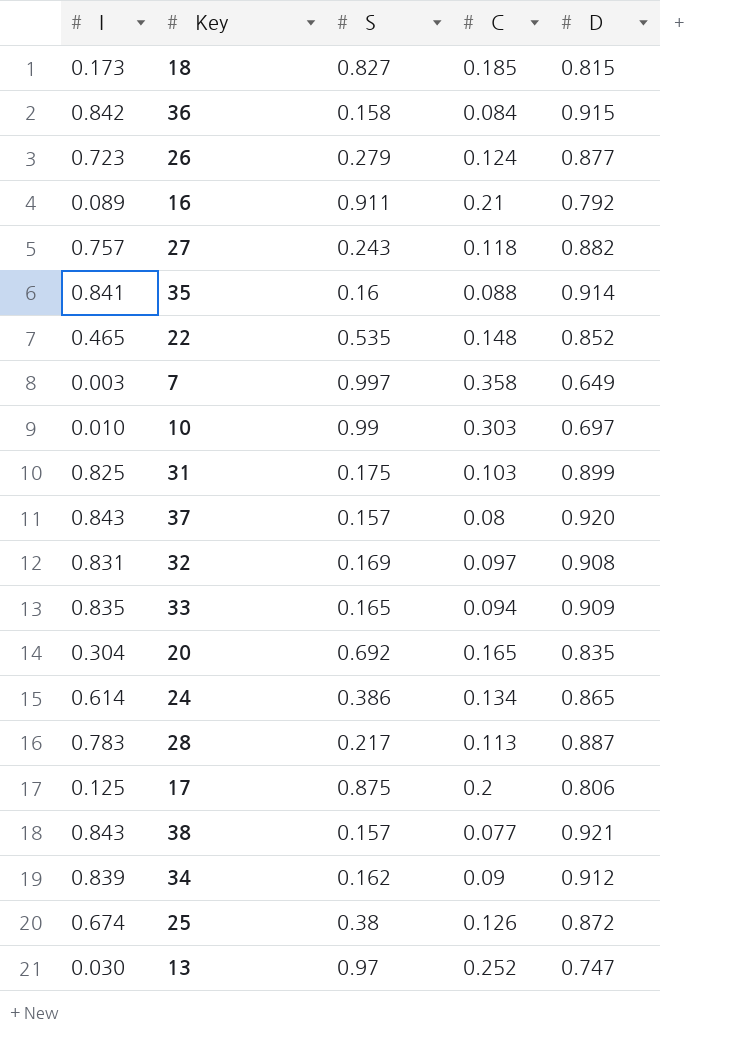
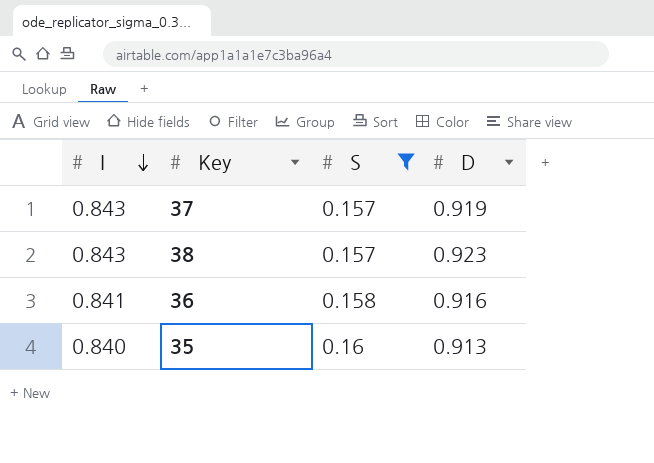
filter: none -> S <= 0.16
row order: none -> I descending
column C | position: 4 -> none
37 | D: 0.920 -> 0.919
38 | D: 0.921 -> 0.923
36 | I: 0.842 -> 0.841
36 | D: 0.915 -> 0.916
35 | I: 0.841 -> 0.840
35 | D: 0.914 -> 0.913

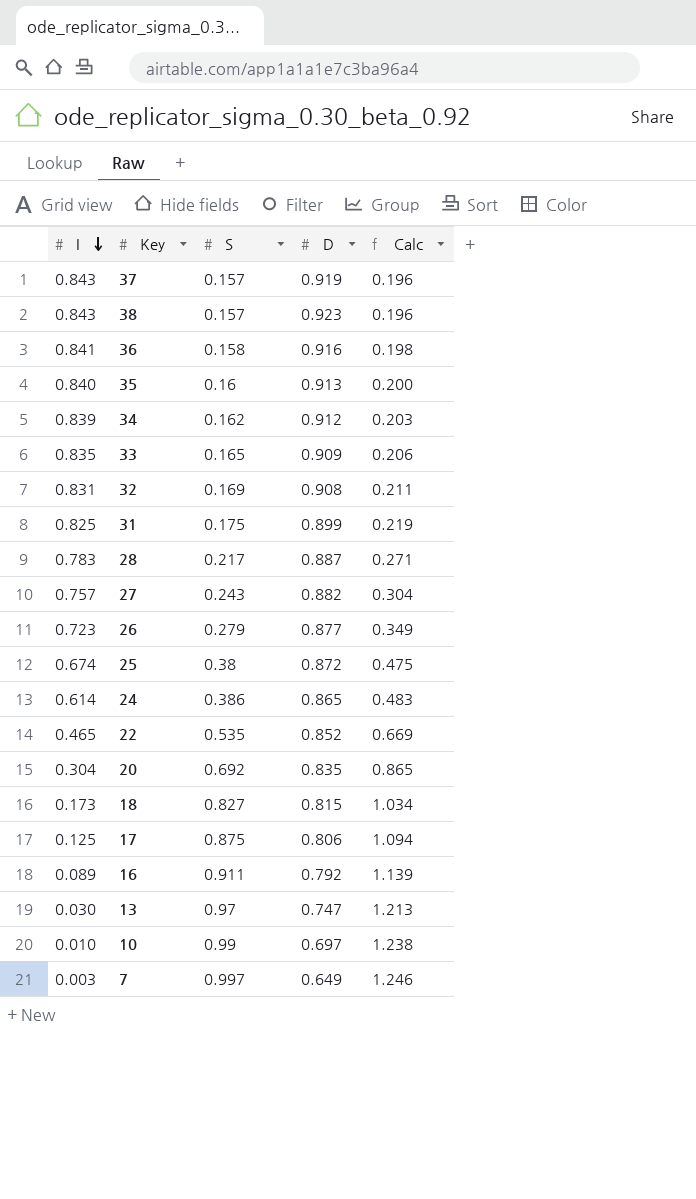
filter: S <= 0.16 -> none
column Calc | formula: none -> [S] * 1.25

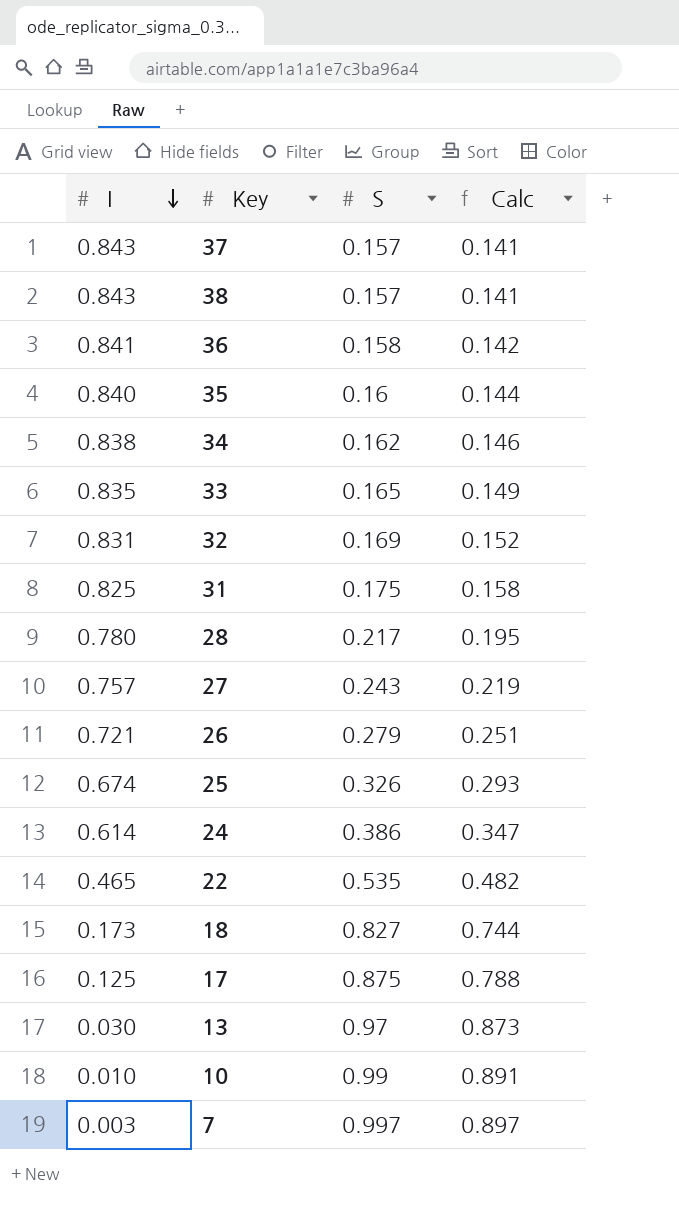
column D | position: 4 -> none
column Calc | formula: [S] * 1.25 -> [S] * 0.9
row 20: 0.304 | 0.692 | 0.835 | 0.865 -> none
row 16: 0.089 | 0.911 | 0.792 | 1.139 -> none
34 | I: 0.839 -> 0.838
28 | I: 0.783 -> 0.780
26 | I: 0.723 -> 0.721
25 | S: 0.38 -> 0.326

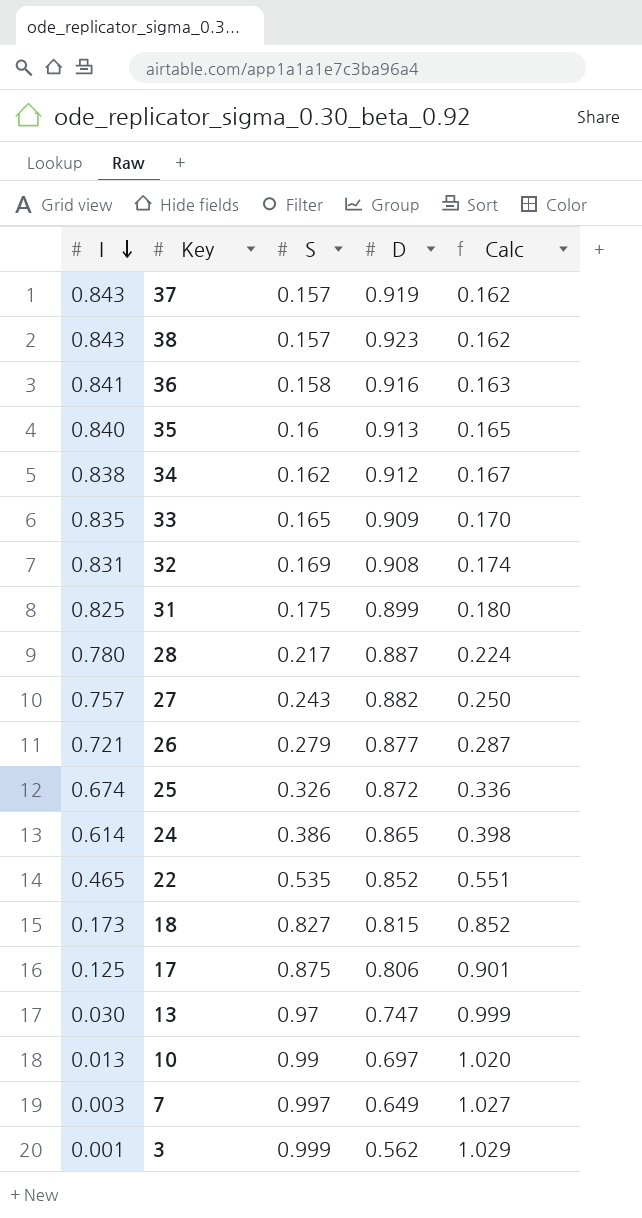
column D | position: none -> 4
column Calc | formula: [S] * 0.9 -> [S] * 1.03
10 | I: 0.010 -> 0.013
row 3: none -> 0.001 | 0.999 | 0.562 | 1.029

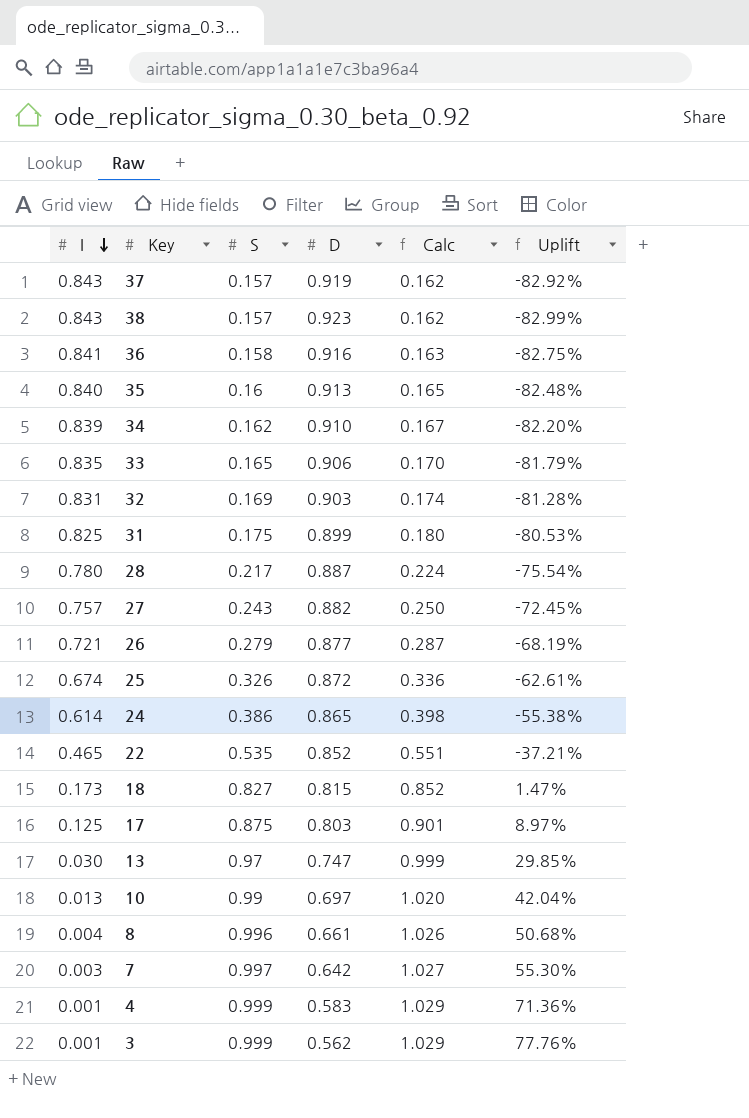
column Uplift | formula: none -> ([S] - [D]) / [D]
34 | I: 0.838 -> 0.839
34 | D: 0.912 -> 0.910
33 | D: 0.909 -> 0.906
32 | D: 0.908 -> 0.903
17 | D: 0.806 -> 0.803
row 8: none -> 0.004 | 0.996 | 0.661 | 1.026 | 50.68%
7 | D: 0.649 -> 0.642
row 4: none -> 0.001 | 0.999 | 0.583 | 1.029 | 71.36%

